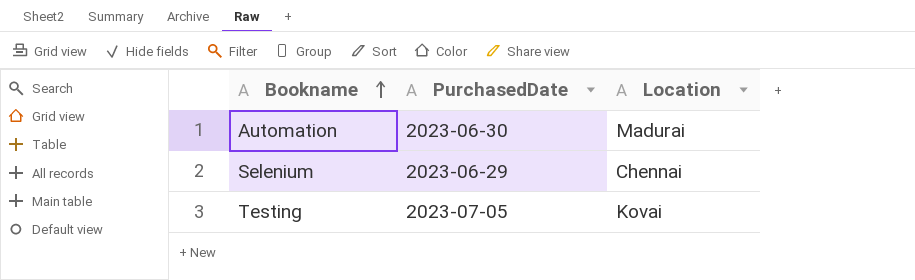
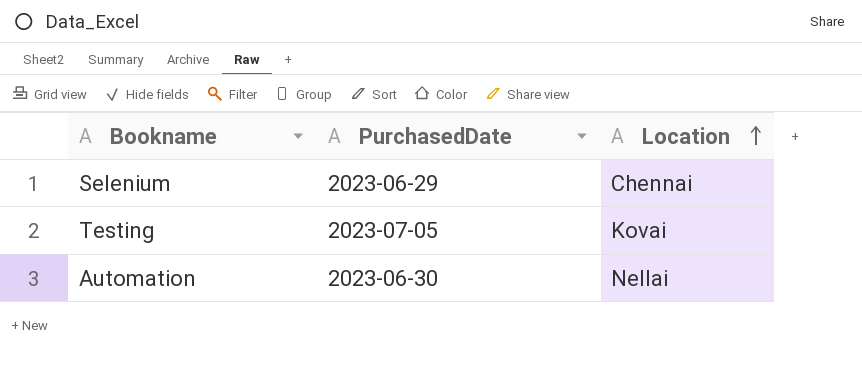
row order: Bookname ascending -> Location ascending
Automation | Location: Madurai -> Nellai

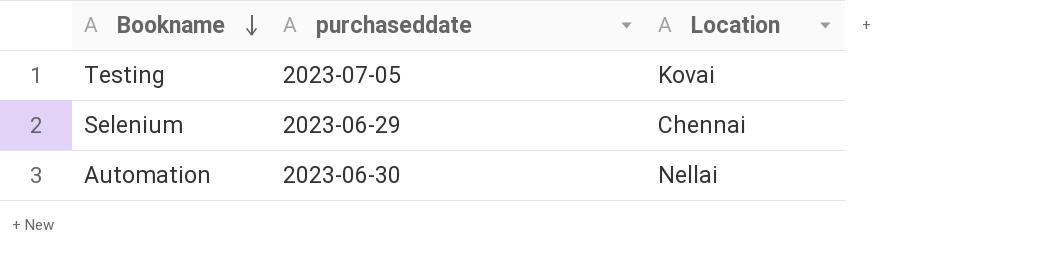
row order: Location ascending -> Bookname descending
column name: PurchasedDate -> purchaseddate

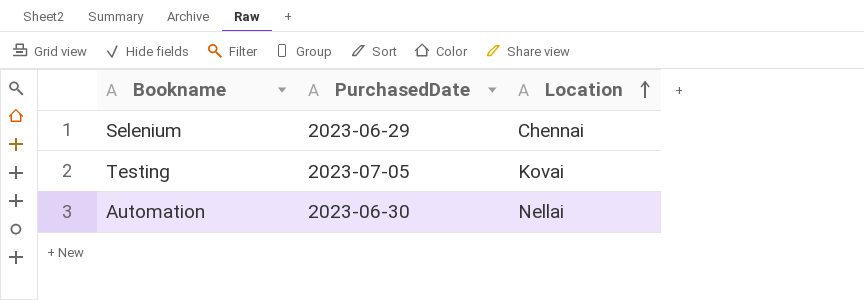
row order: Bookname descending -> Location ascending
column name: purchaseddate -> PurchasedDate

